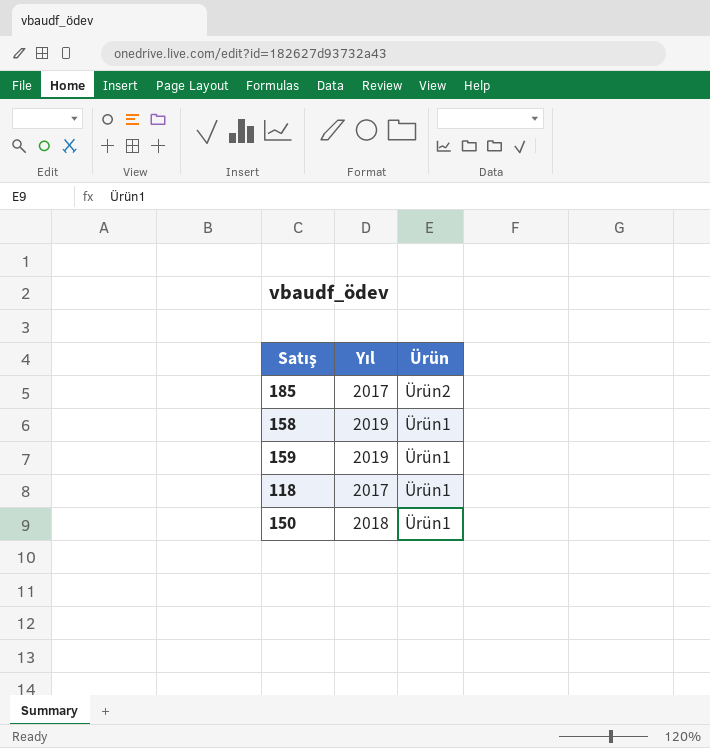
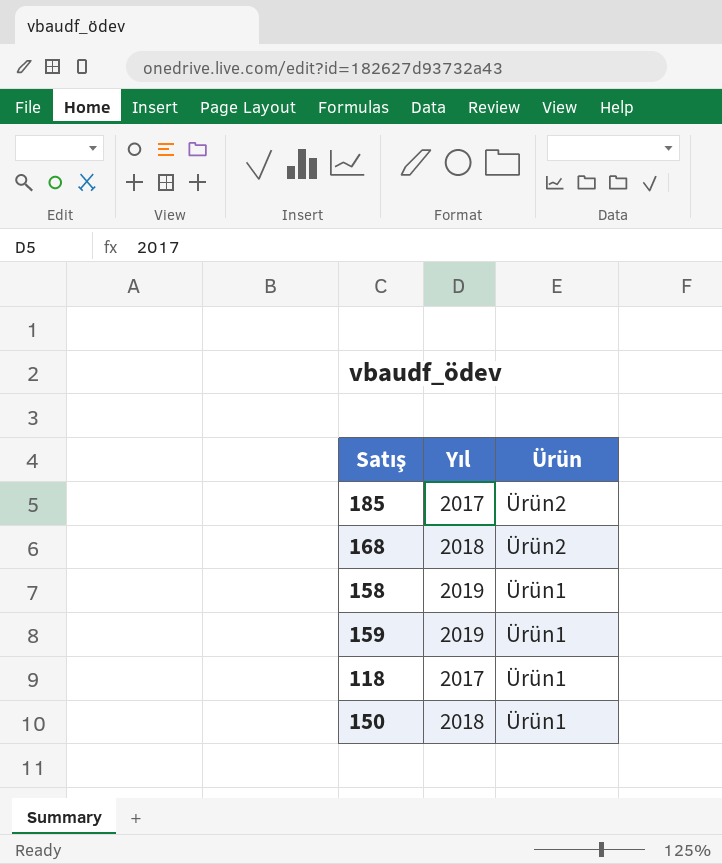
row 168: none -> 2018 | Ürün2

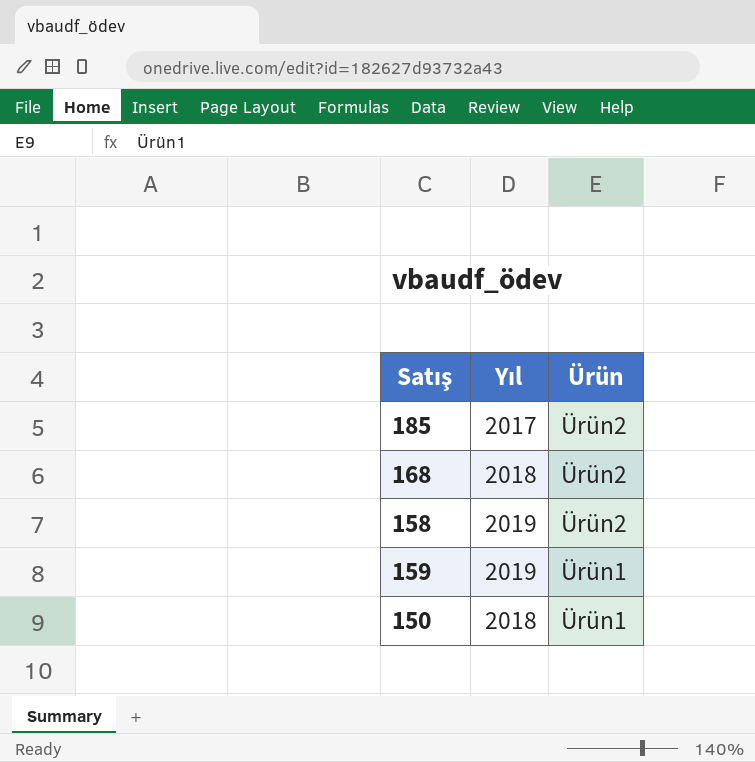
row 118: 2017 | Ürün1 -> none
158 | Ürün: Ürün1 -> Ürün2

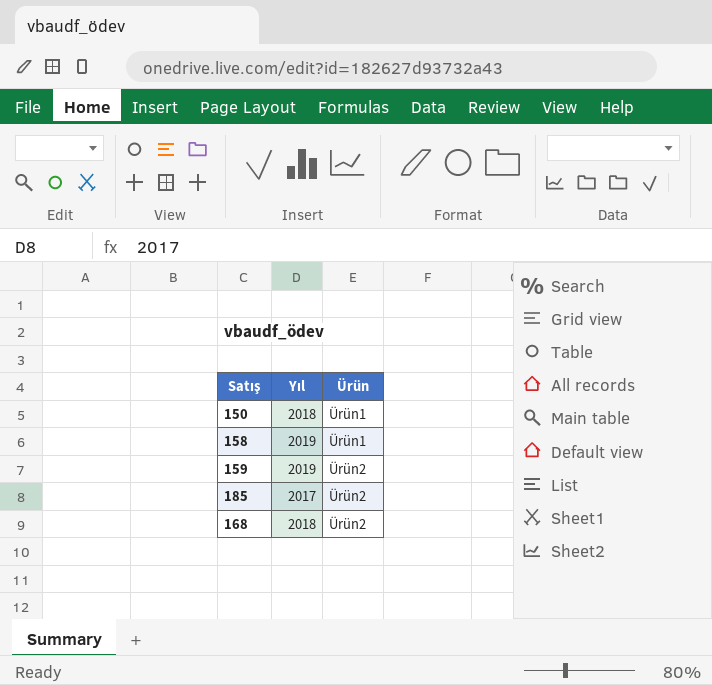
row order: Ürün descending -> Ürün ascending
158 | Ürün: Ürün2 -> Ürün1
159 | Ürün: Ürün1 -> Ürün2

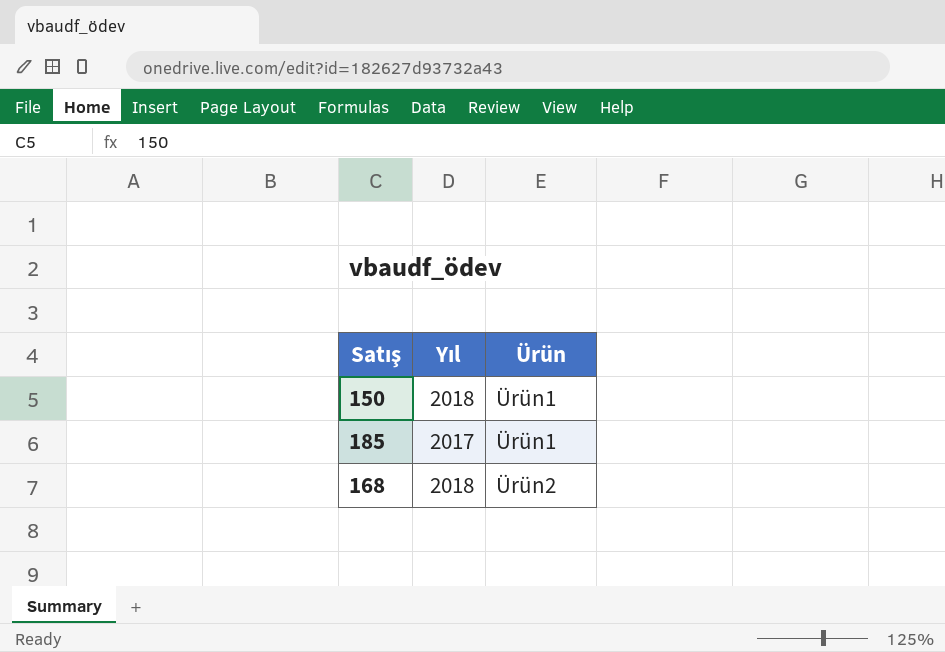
row 158: 2019 | Ürün1 -> none
row 159: 2019 | Ürün2 -> none
185 | Ürün: Ürün2 -> Ürün1

